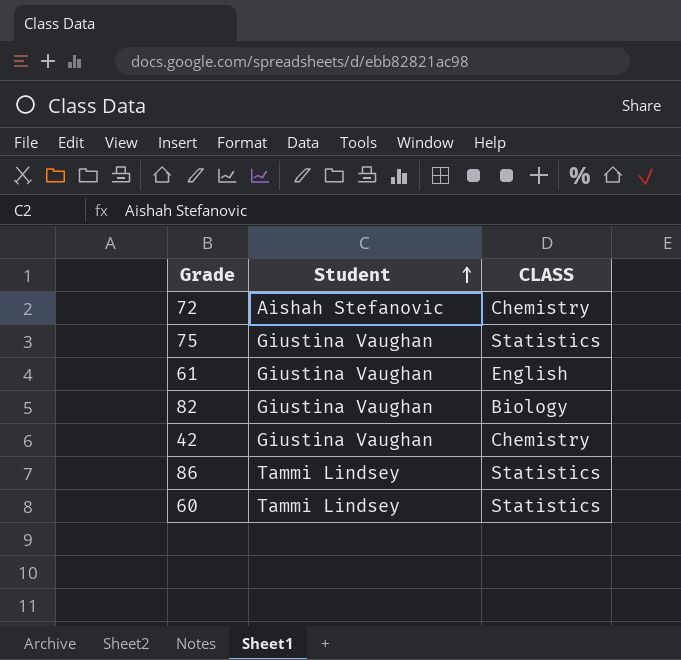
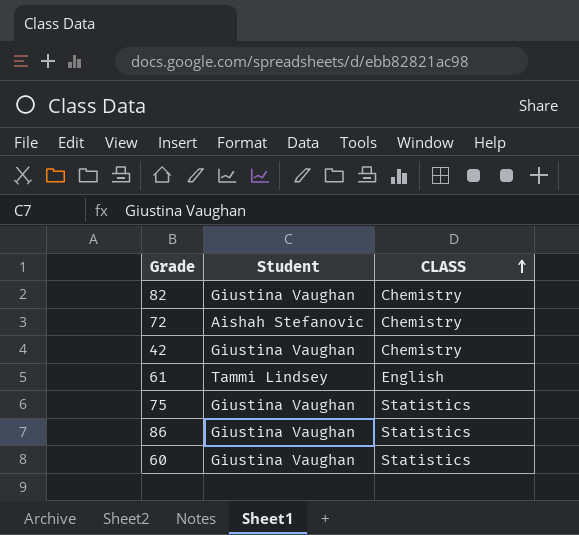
row order: Student ascending -> CLASS ascending
82 | CLASS: Biology -> Chemistry
61 | Student: Giustina Vaughan -> Tammi Lindsey
86 | Student: Tammi Lindsey -> Giustina Vaughan
60 | Student: Tammi Lindsey -> Giustina Vaughan

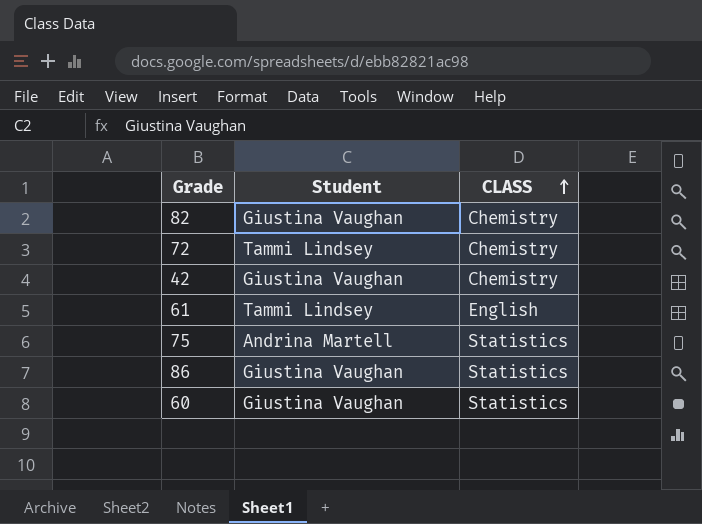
72 | Student: Aishah Stefanovic -> Tammi Lindsey
75 | Student: Giustina Vaughan -> Andrina Martell

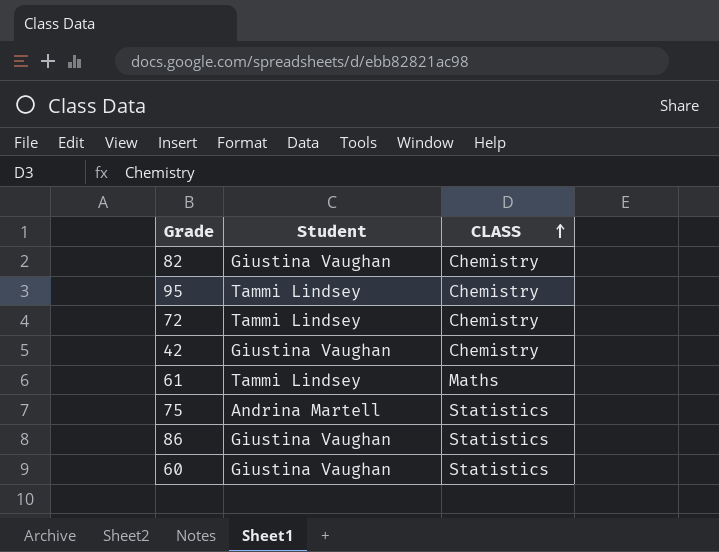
row 95: none -> Tammi Lindsey | Chemistry
61 | CLASS: English -> Maths

